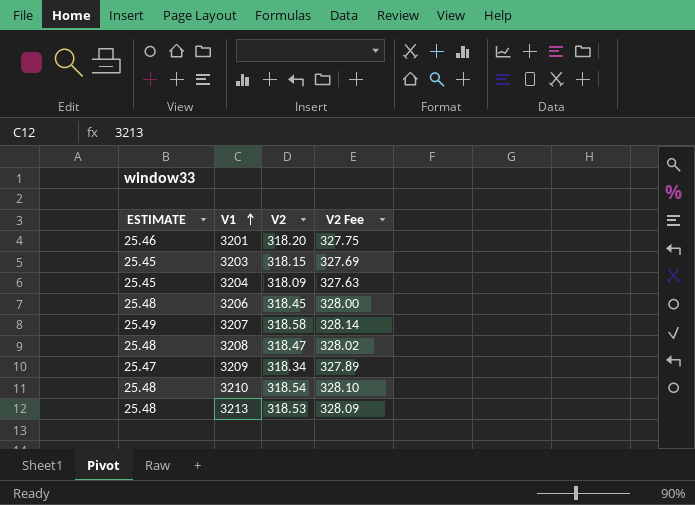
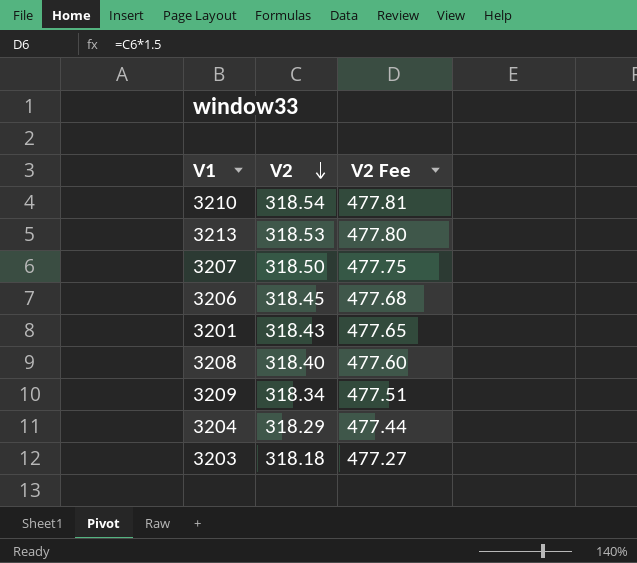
row order: V1 ascending -> V2 descending
column ESTIMATE | formula: [V2] * 0.08 -> none
column V2 Fee | formula: [V2] * 1.03 -> [V2] * 1.5
3207 | V2: 318.58 -> 318.50
3201 | V2: 318.20 -> 318.43
3208 | V2: 318.47 -> 318.40
3204 | V2: 318.09 -> 318.29
3203 | V2: 318.15 -> 318.18

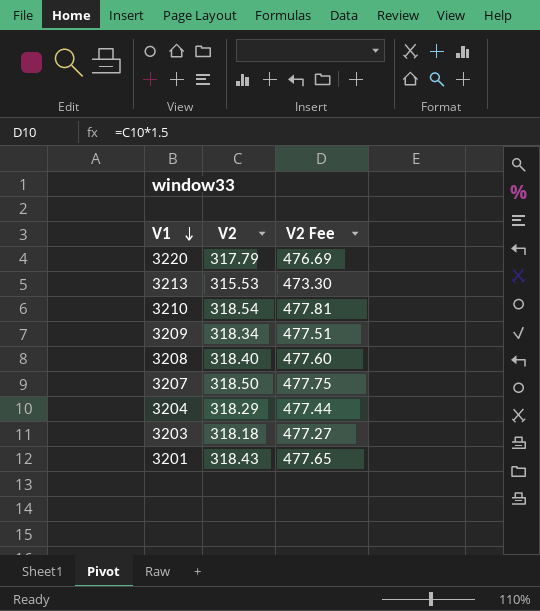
row order: V2 descending -> V1 descending
row 3206: 318.45 | 477.68 -> none
row 3220: none -> 317.79 | 476.69
3213 | V2: 318.53 -> 315.53
3213 | V2 Fee: 477.80 -> 473.30

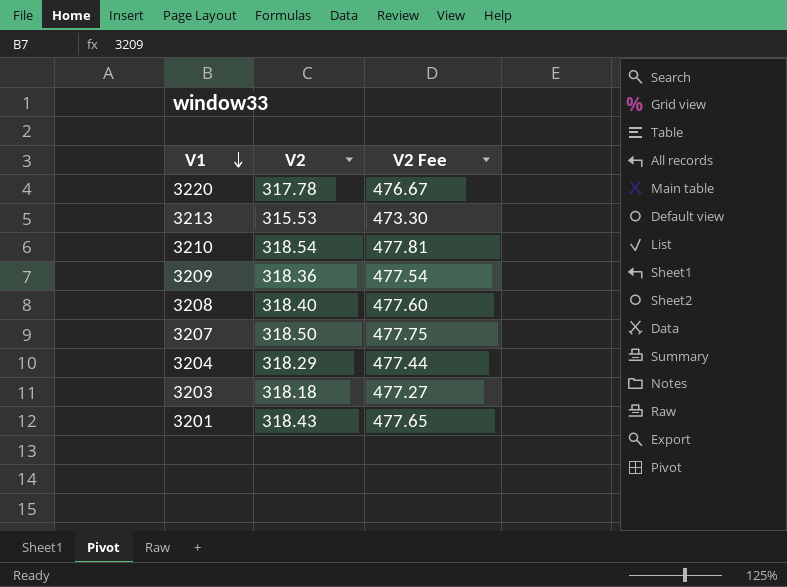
3220 | V2: 317.79 -> 317.78
3220 | V2 Fee: 476.69 -> 476.67
3209 | V2: 318.34 -> 318.36
3209 | V2 Fee: 477.51 -> 477.54

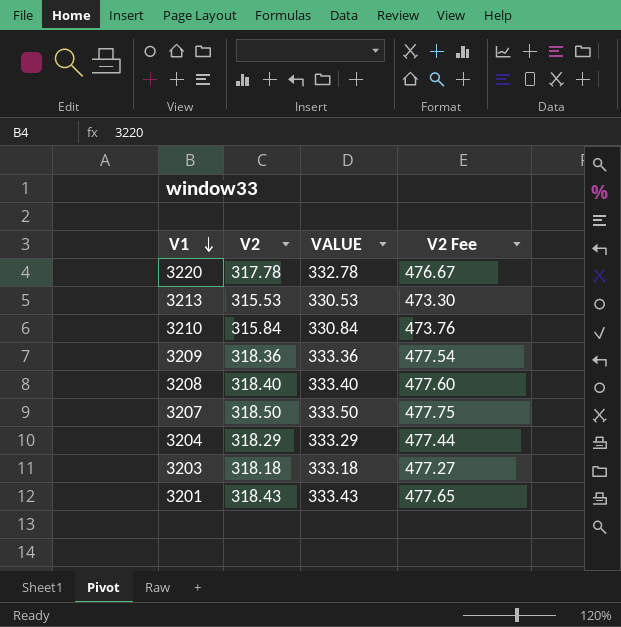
column VALUE | formula: none -> [V2] + 15
3210 | V2: 318.54 -> 315.84
3210 | V2 Fee: 477.81 -> 473.76

